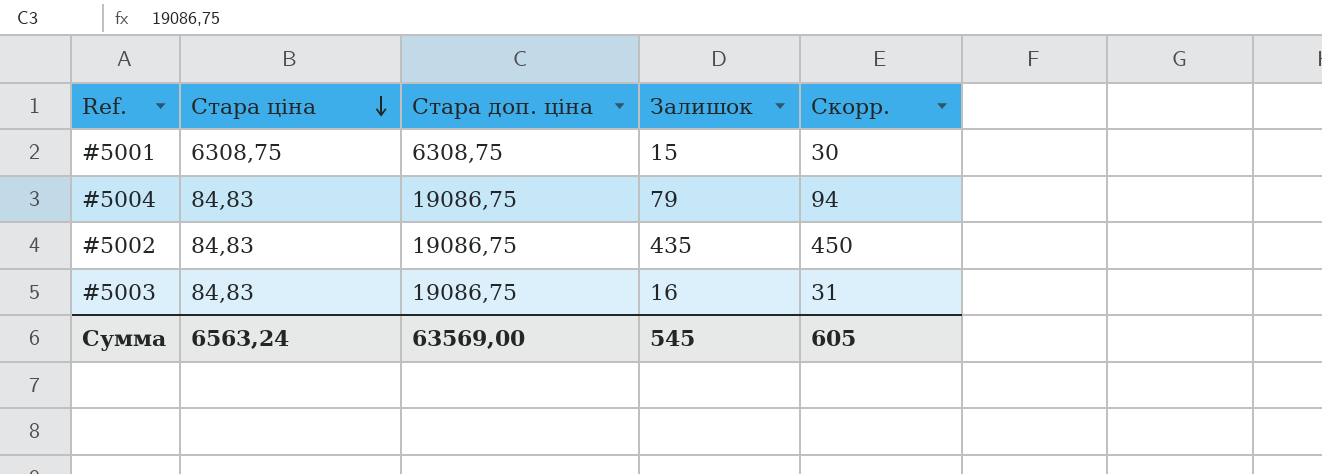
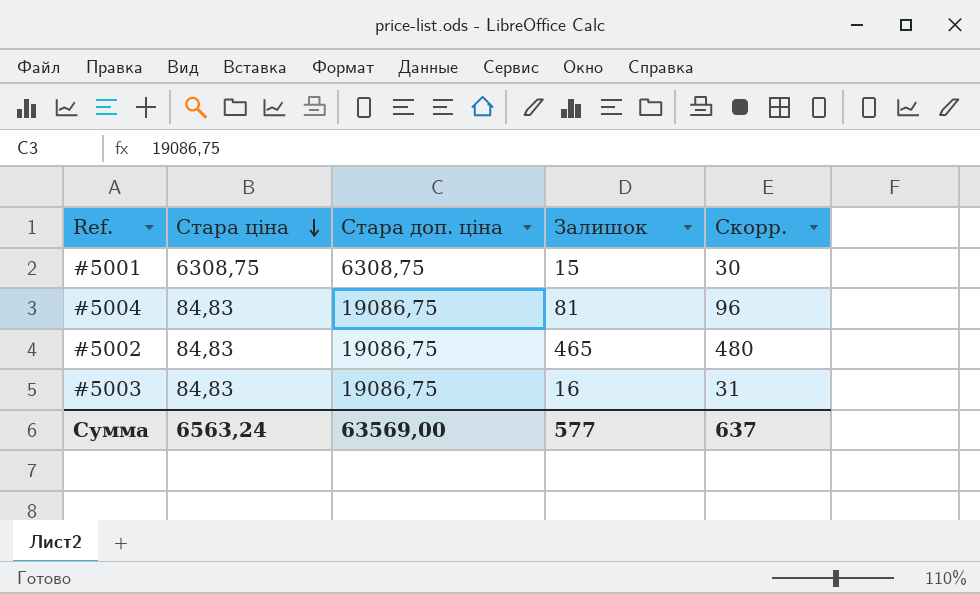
#5004 | Залишок: 79 -> 81
#5004 | Скорр.: 94 -> 96
#5002 | Залишок: 435 -> 465
#5002 | Скорр.: 450 -> 480
Сумма | Залишок: 545 -> 577
Сумма | Скорр.: 605 -> 637

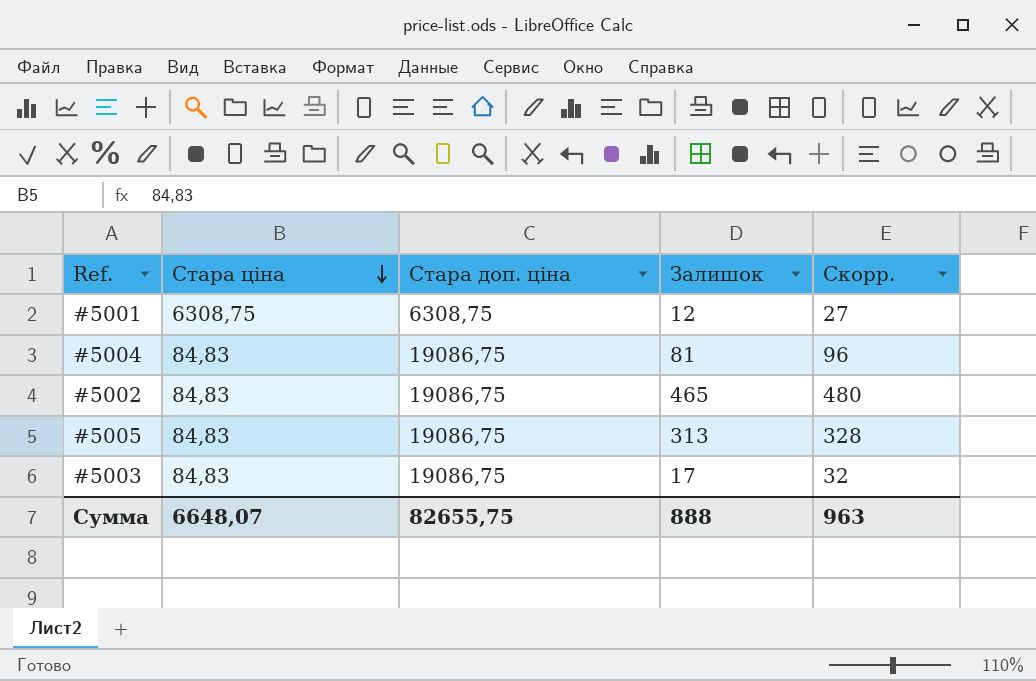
#5001 | Залишок: 15 -> 12
#5001 | Скорр.: 30 -> 27
row #5005: none -> 84,83 | 19086,75 | 313 | 328
#5003 | Залишок: 16 -> 17
#5003 | Скорр.: 31 -> 32
Сумма | Стара ціна: 6563,24 -> 6648,07
Сумма | Стара доп. ціна: 63569,00 -> 82655,75
Сумма | Залишок: 577 -> 888
Сумма | Скорр.: 637 -> 963

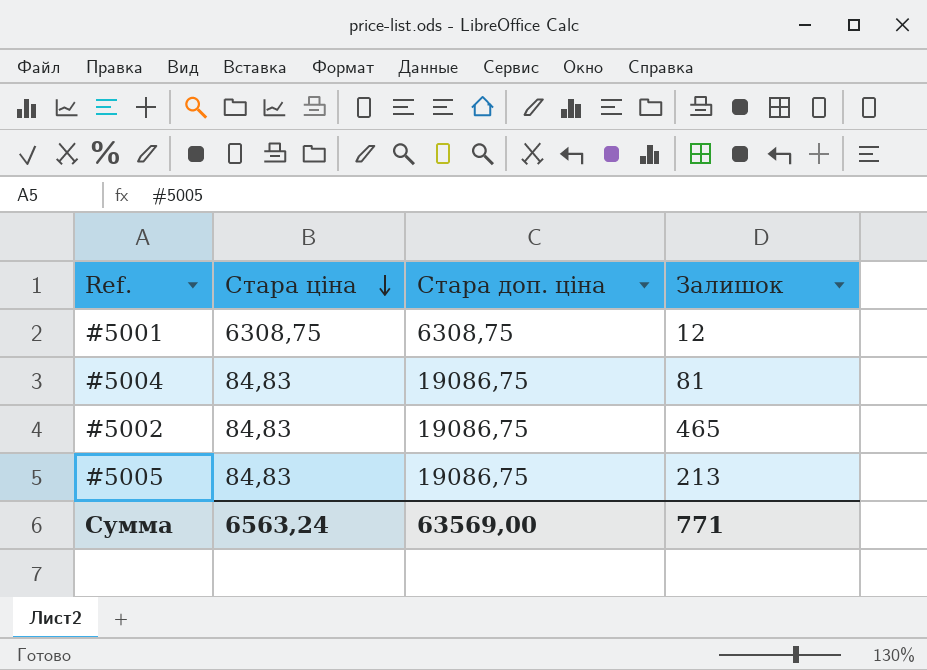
column Скорр. | formula: [Залишок] + 15 -> none
row #5003: 84,83 | 19086,75 | 17 | 32 -> none
#5005 | Залишок: 313 -> 213
Сумма | Стара ціна: 6648,07 -> 6563,24
Сумма | Стара доп. ціна: 82655,75 -> 63569,00
Сумма | Залишок: 888 -> 771

